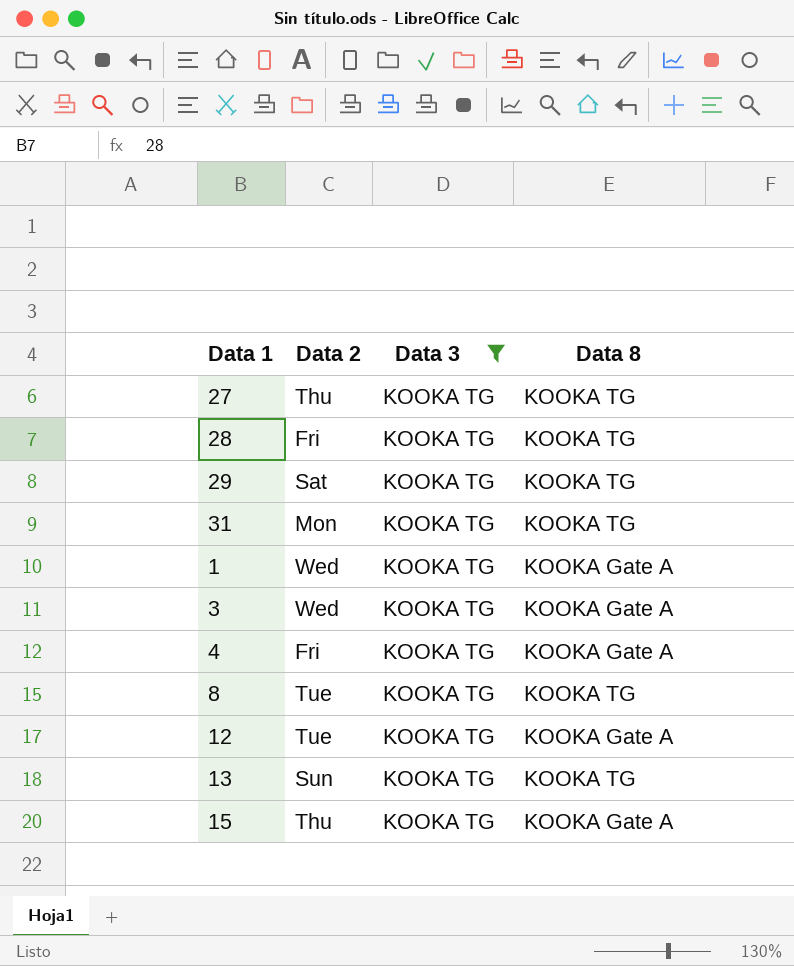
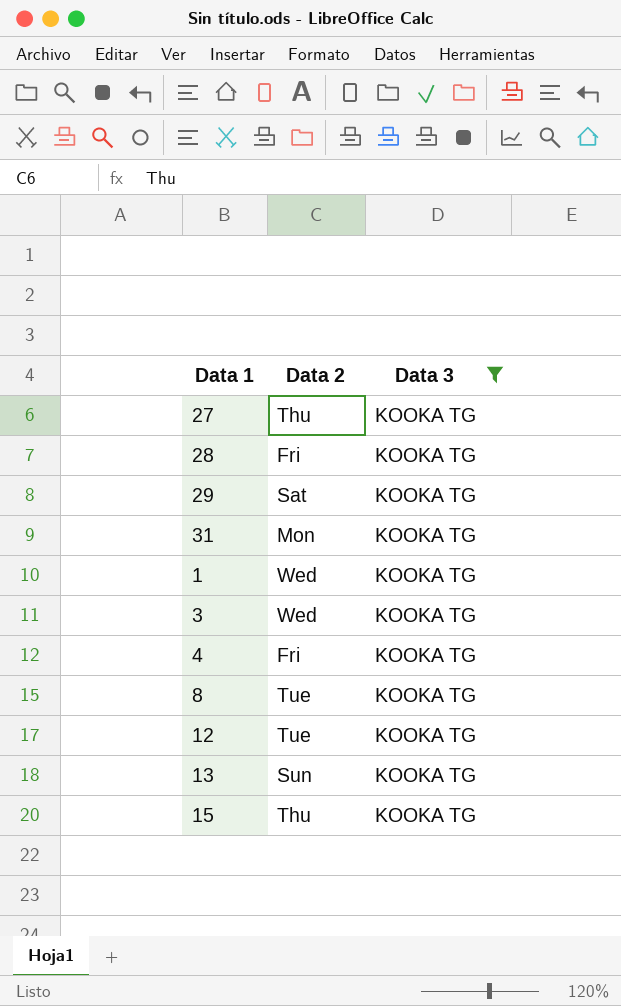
column Data 8 | position: 4 -> none

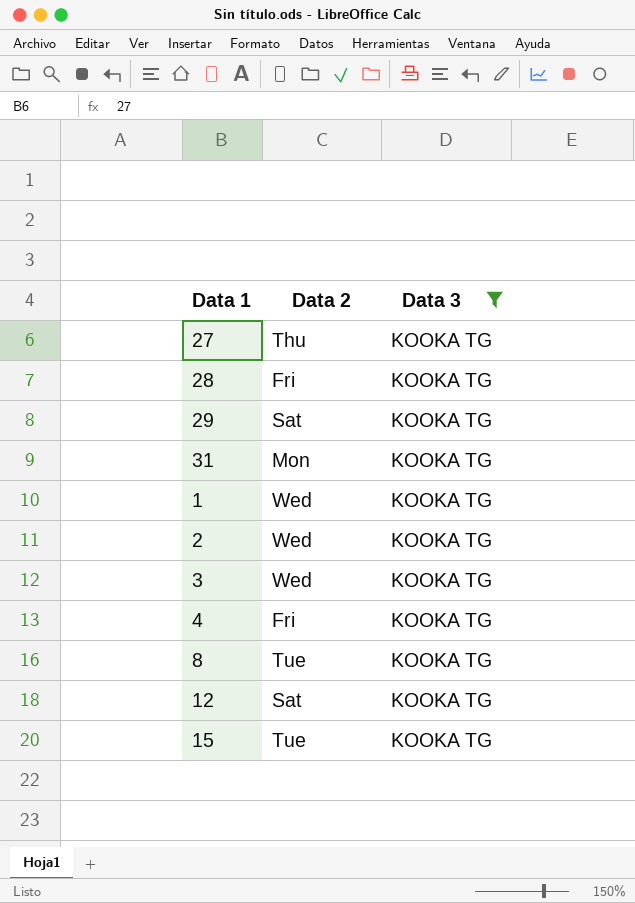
row 13: Sun | KOOKA TG -> none
row 2: none -> Wed | KOOKA TG
12 | Data 2: Tue -> Sat
15 | Data 2: Thu -> Tue

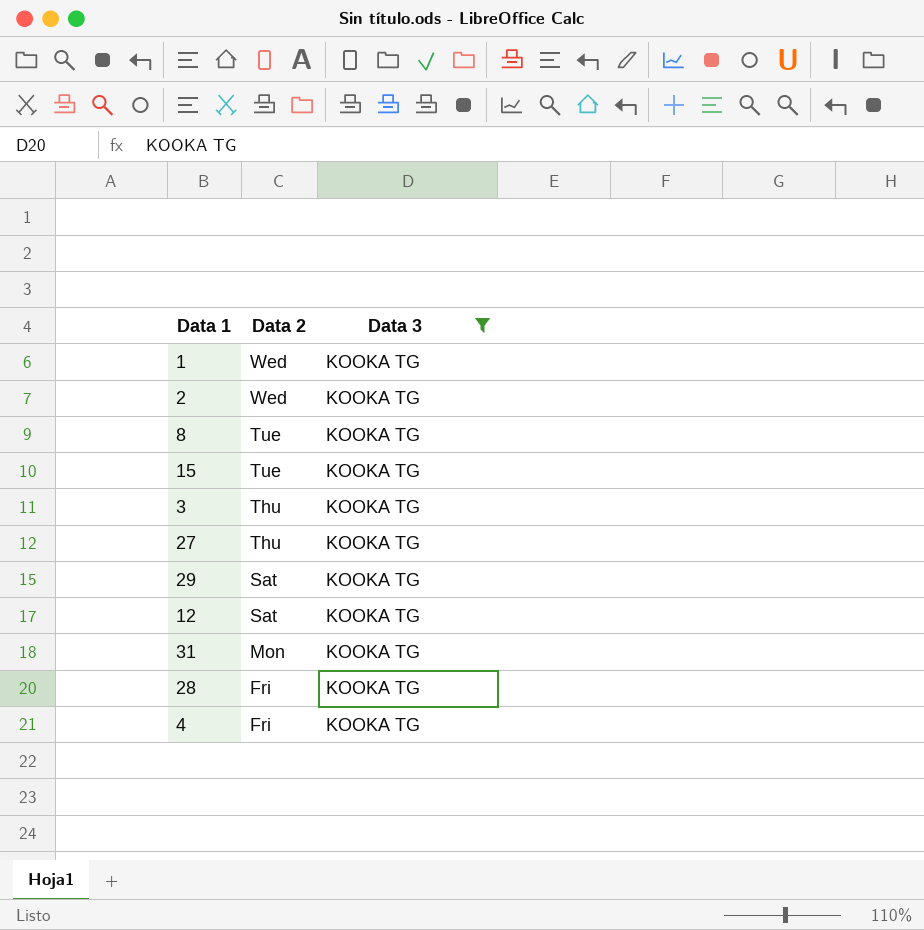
row order: none -> Data 2 descending
3 | Data 2: Wed -> Thu

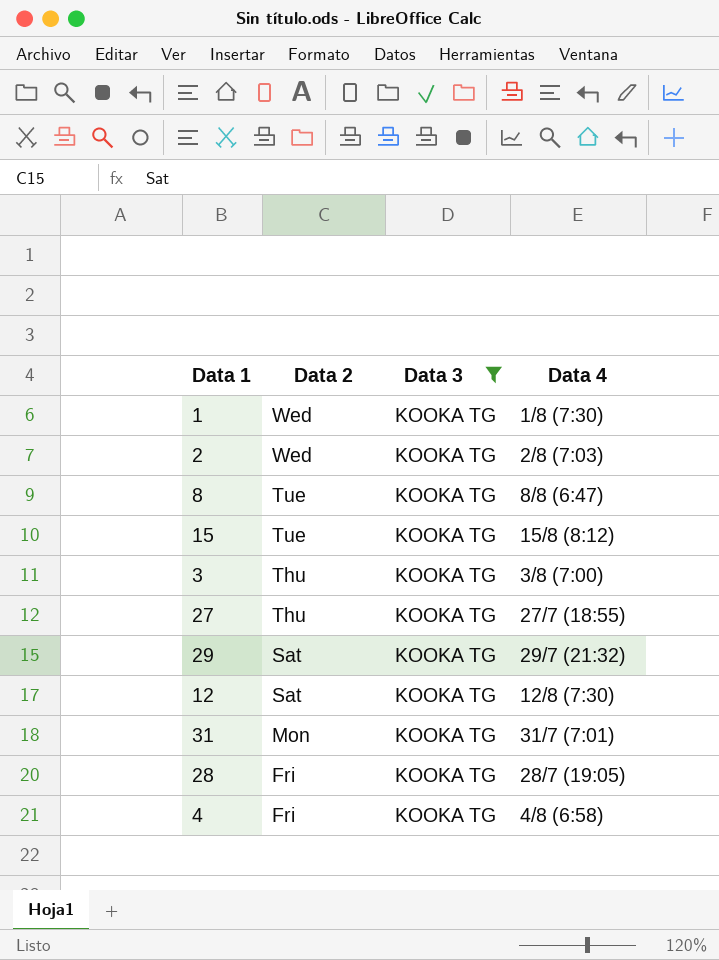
column Data 4 | position: none -> 4

